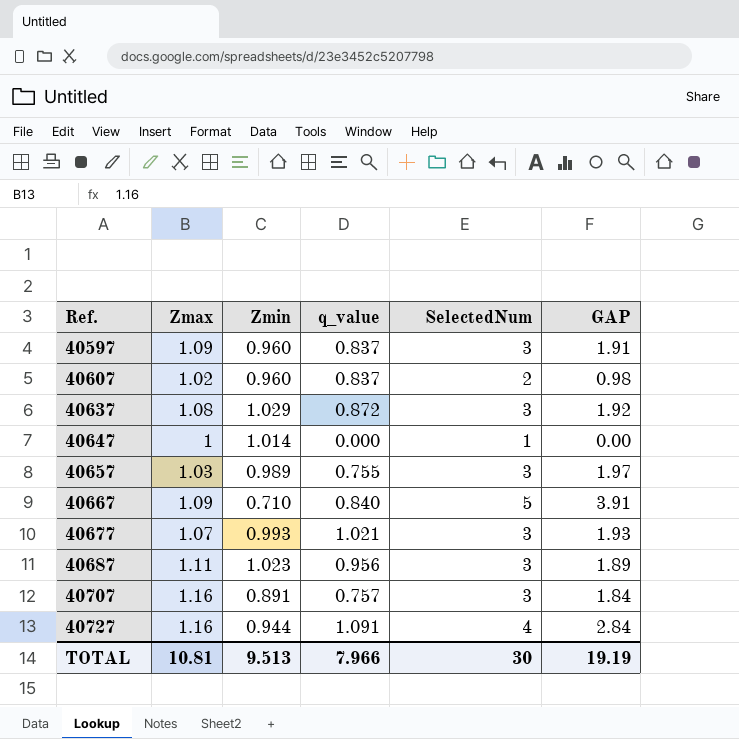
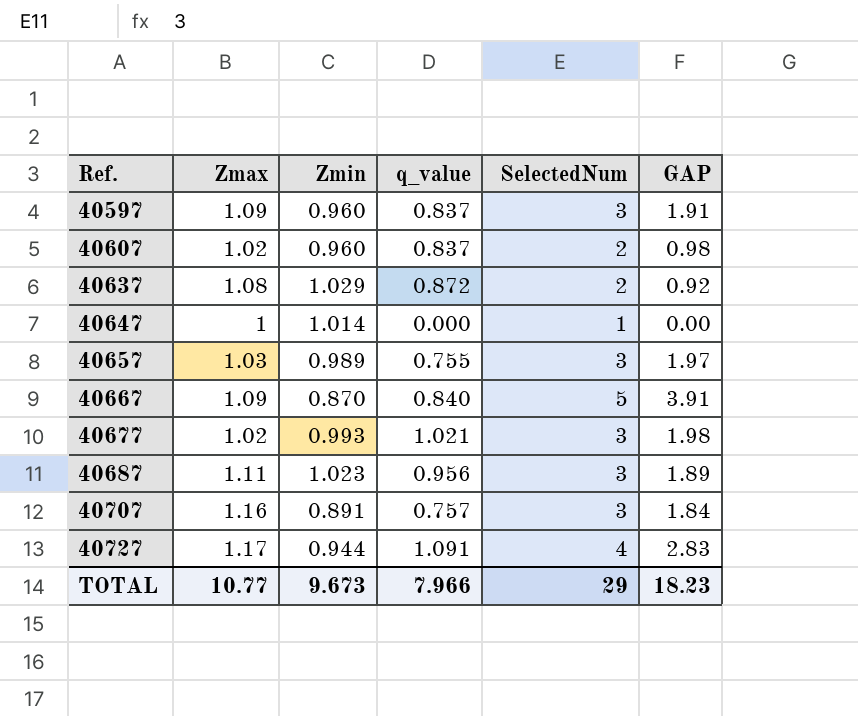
40637 | SelectedNum: 3 -> 2
40637 | GAP: 1.92 -> 0.92
40667 | Zmin: 0.710 -> 0.870
40677 | Zmax: 1.07 -> 1.02
40677 | GAP: 1.93 -> 1.98
40727 | Zmax: 1.16 -> 1.17
40727 | GAP: 2.84 -> 2.83
TOTAL | Zmax: 10.81 -> 10.77
TOTAL | Zmin: 9.513 -> 9.673
TOTAL | SelectedNum: 30 -> 29
TOTAL | GAP: 19.19 -> 18.23

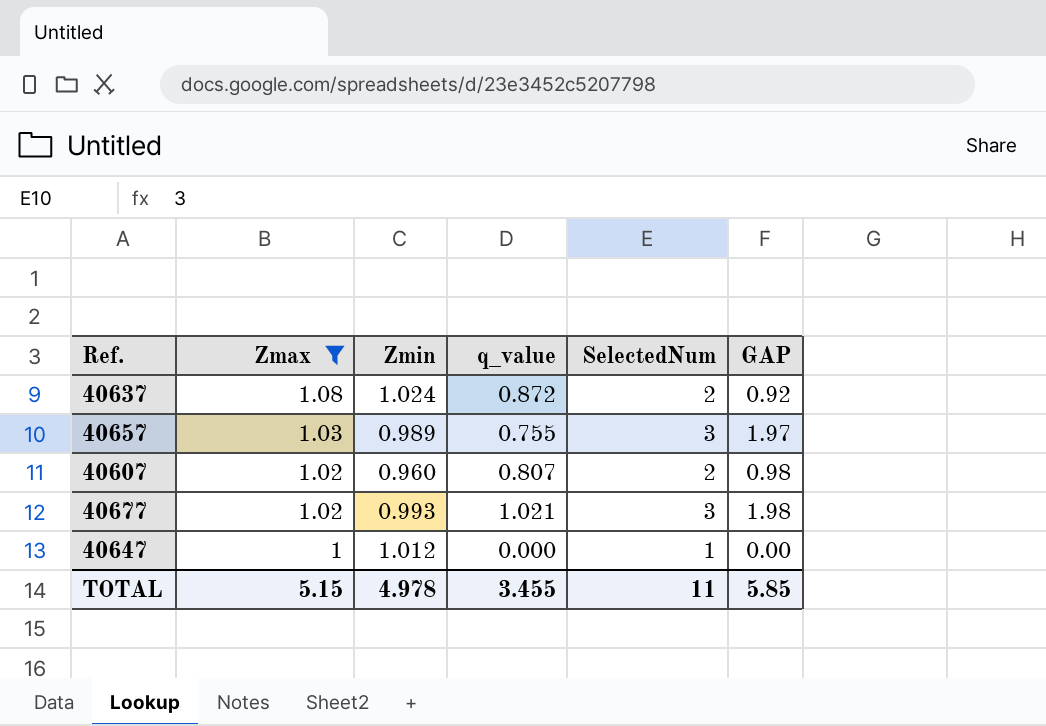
filter: none -> Zmax <= 1.08
row order: Ref. ascending -> Zmax descending
40637 | Zmin: 1.029 -> 1.024
40607 | q_value: 0.837 -> 0.807
40647 | Zmin: 1.014 -> 1.012
TOTAL | Zmax: 10.77 -> 5.15
TOTAL | Zmin: 9.673 -> 4.978
TOTAL | q_value: 7.966 -> 3.455
TOTAL | SelectedNum: 29 -> 11
TOTAL | GAP: 18.23 -> 5.85

